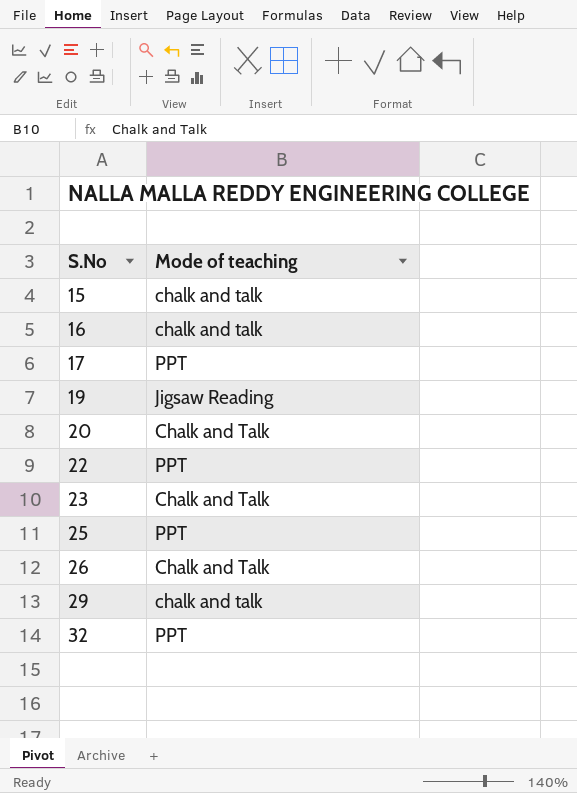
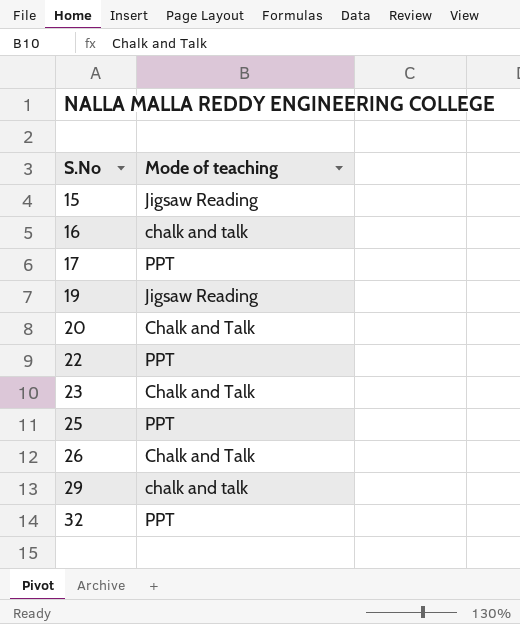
15 | Mode of teaching: chalk and talk -> Jigsaw Reading

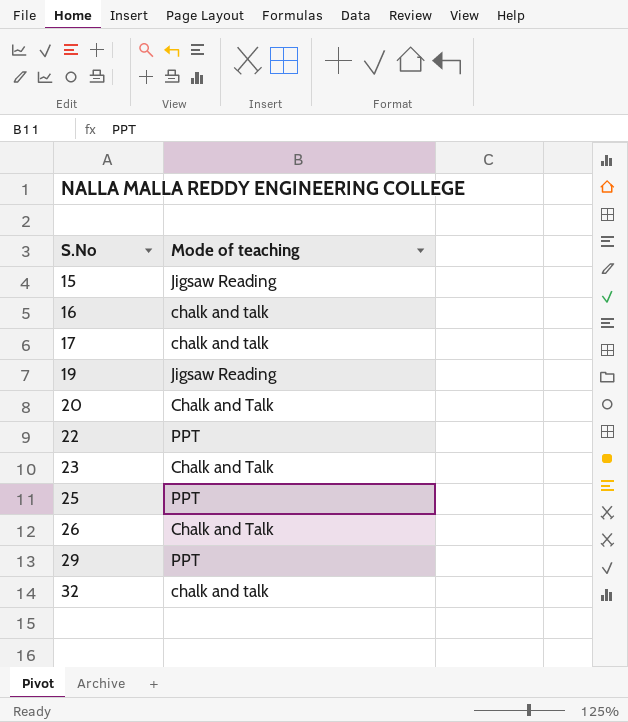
17 | Mode of teaching: PPT -> chalk and talk
29 | Mode of teaching: chalk and talk -> PPT
32 | Mode of teaching: PPT -> chalk and talk

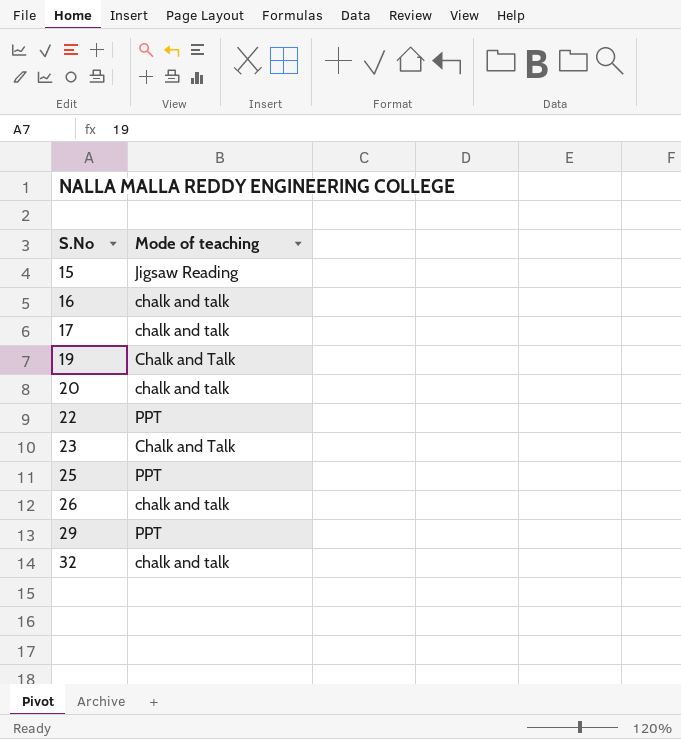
19 | Mode of teaching: Jigsaw Reading -> Chalk and Talk
20 | Mode of teaching: Chalk and Talk -> chalk and talk
26 | Mode of teaching: Chalk and Talk -> chalk and talk

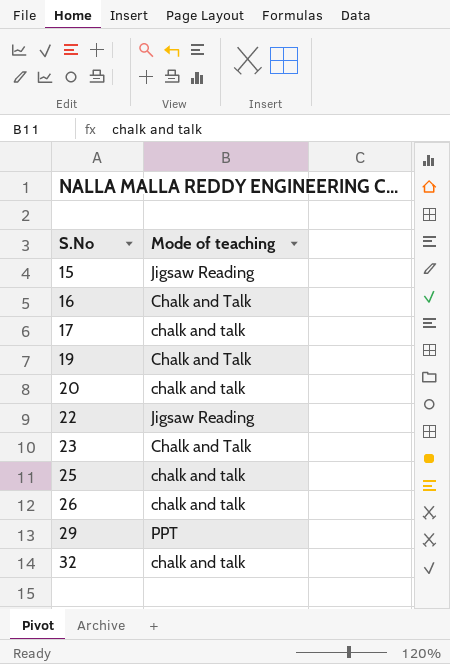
16 | Mode of teaching: chalk and talk -> Chalk and Talk
22 | Mode of teaching: PPT -> Jigsaw Reading
25 | Mode of teaching: PPT -> chalk and talk

